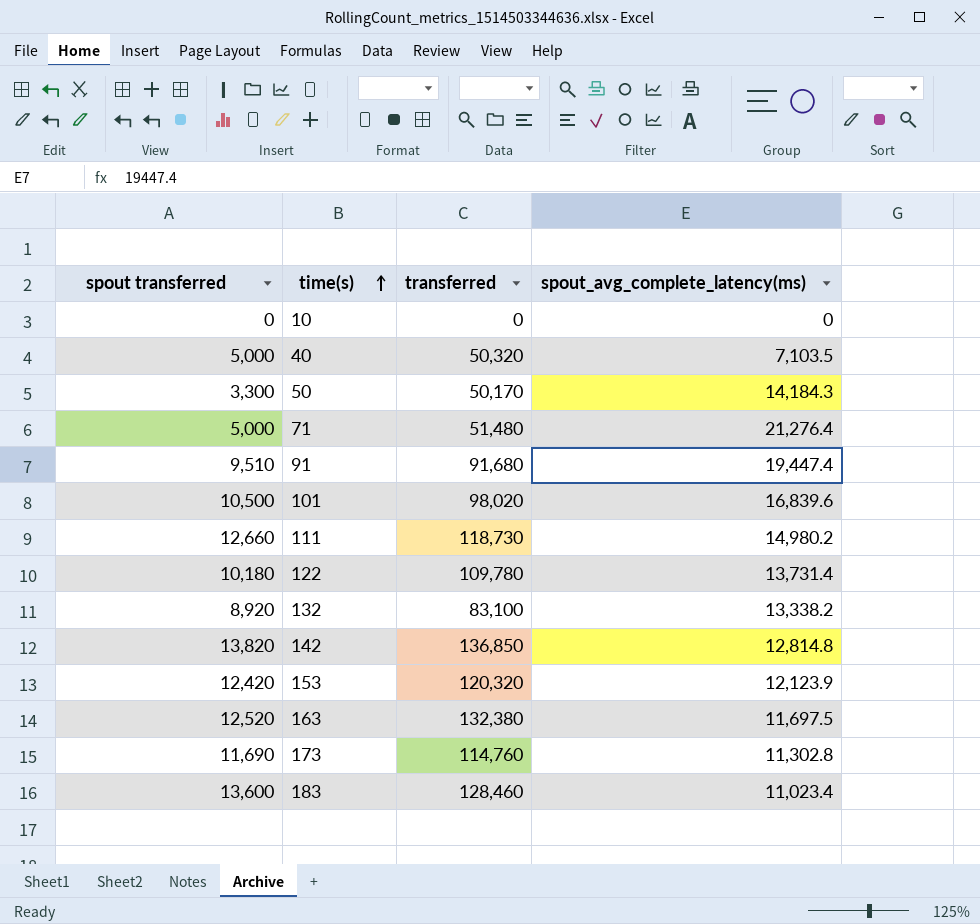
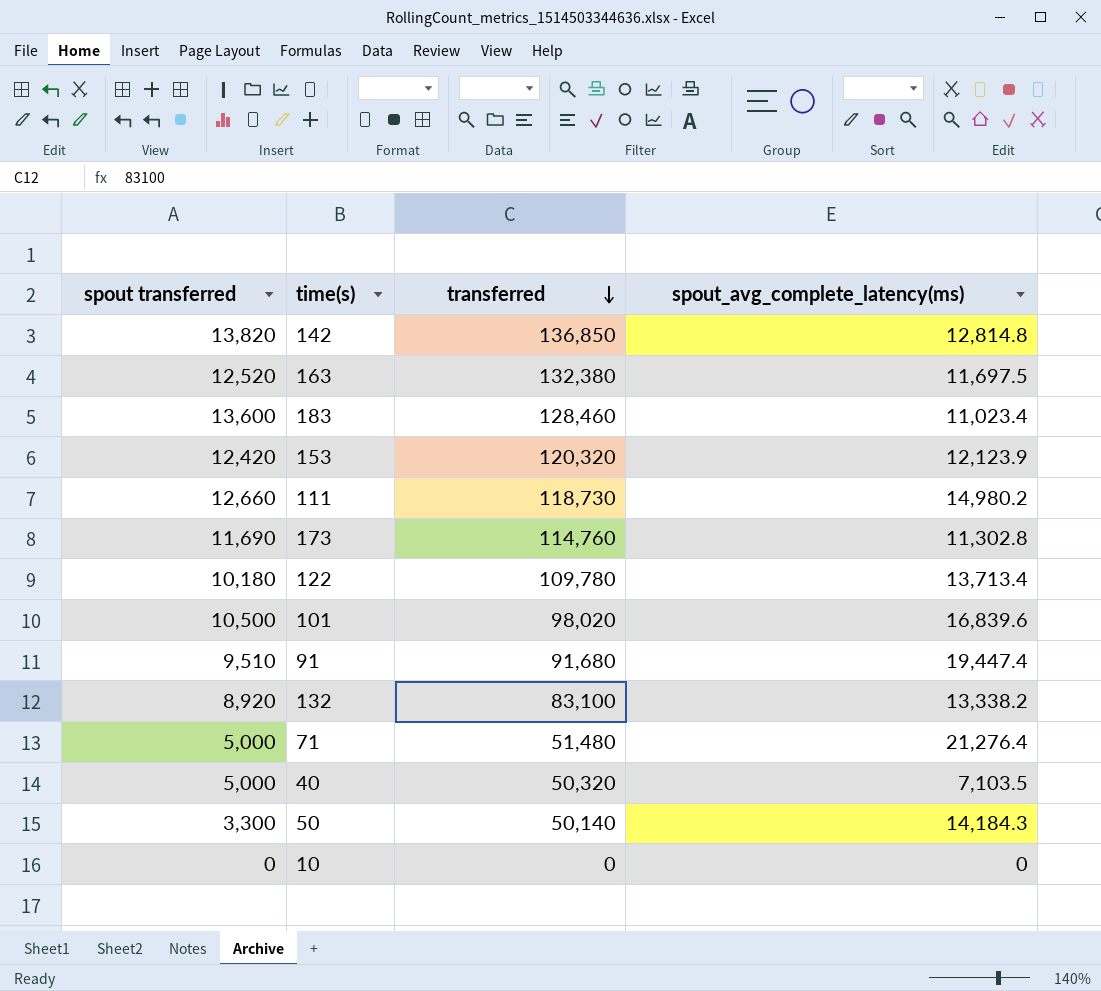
row order: time(s) ascending -> transferred descending
122 | spout_avg_complete_latency(ms): 13,731.4 -> 13,713.4
50 | transferred: 50,170 -> 50,140

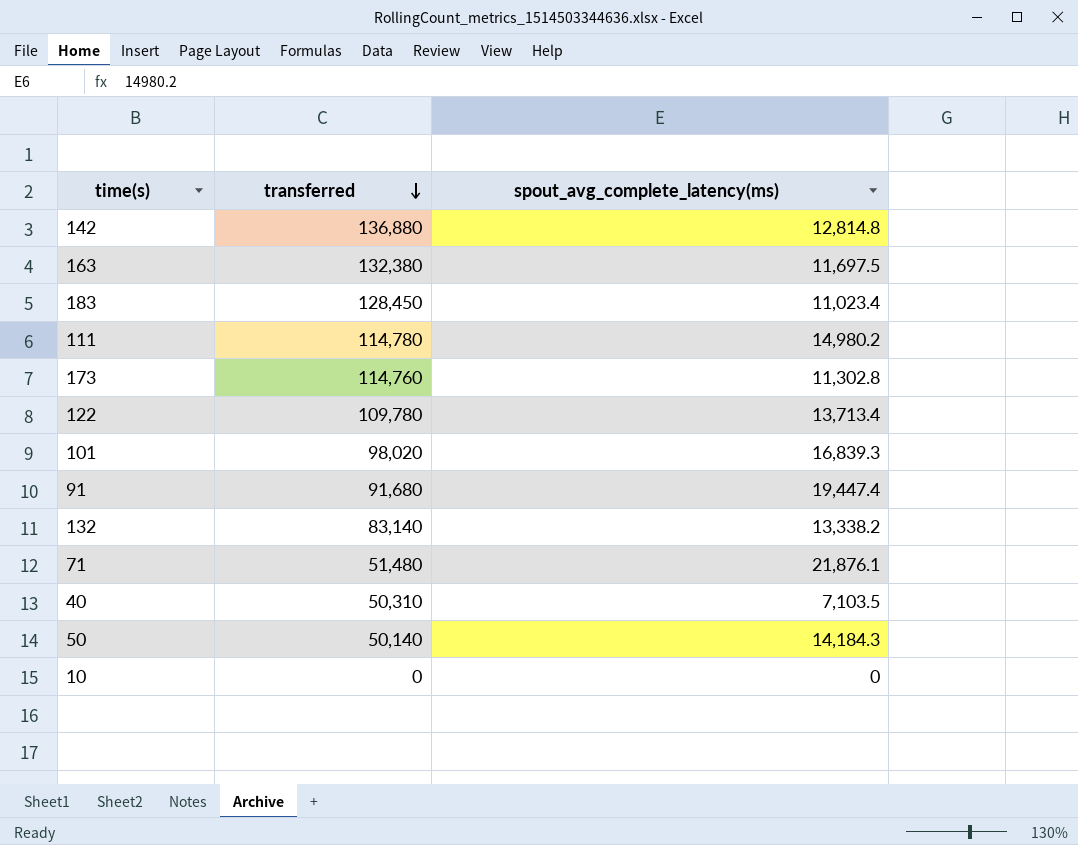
column spout transferred | position: 1 -> none
row 153: 12,420 | 120,320 | 12,123.9 -> none
142 | transferred: 136,850 -> 136,880
183 | transferred: 128,460 -> 128,450
111 | transferred: 118,730 -> 114,780
101 | spout_avg_complete_latency(ms): 16,839.6 -> 16,839.3
132 | transferred: 83,100 -> 83,140
71 | spout_avg_complete_latency(ms): 21,276.4 -> 21,876.1
40 | transferred: 50,320 -> 50,310

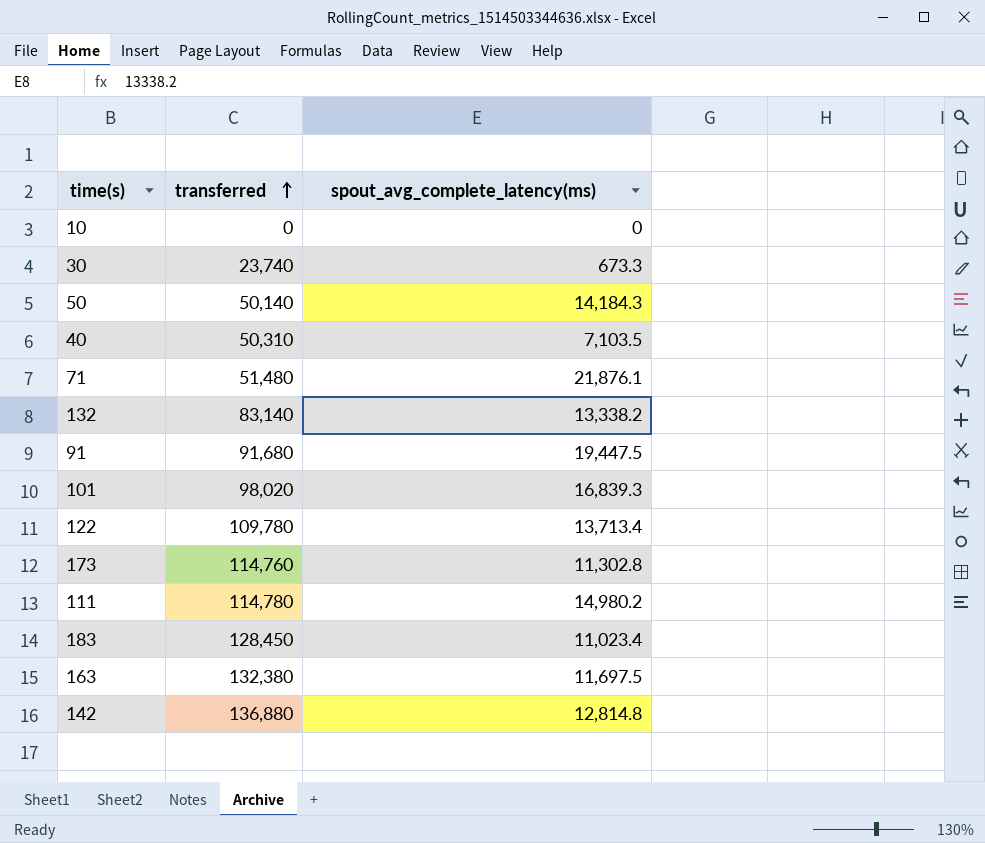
row order: transferred descending -> transferred ascending
row 30: none -> 23,740 | 673.3
91 | spout_avg_complete_latency(ms): 19,447.4 -> 19,447.5

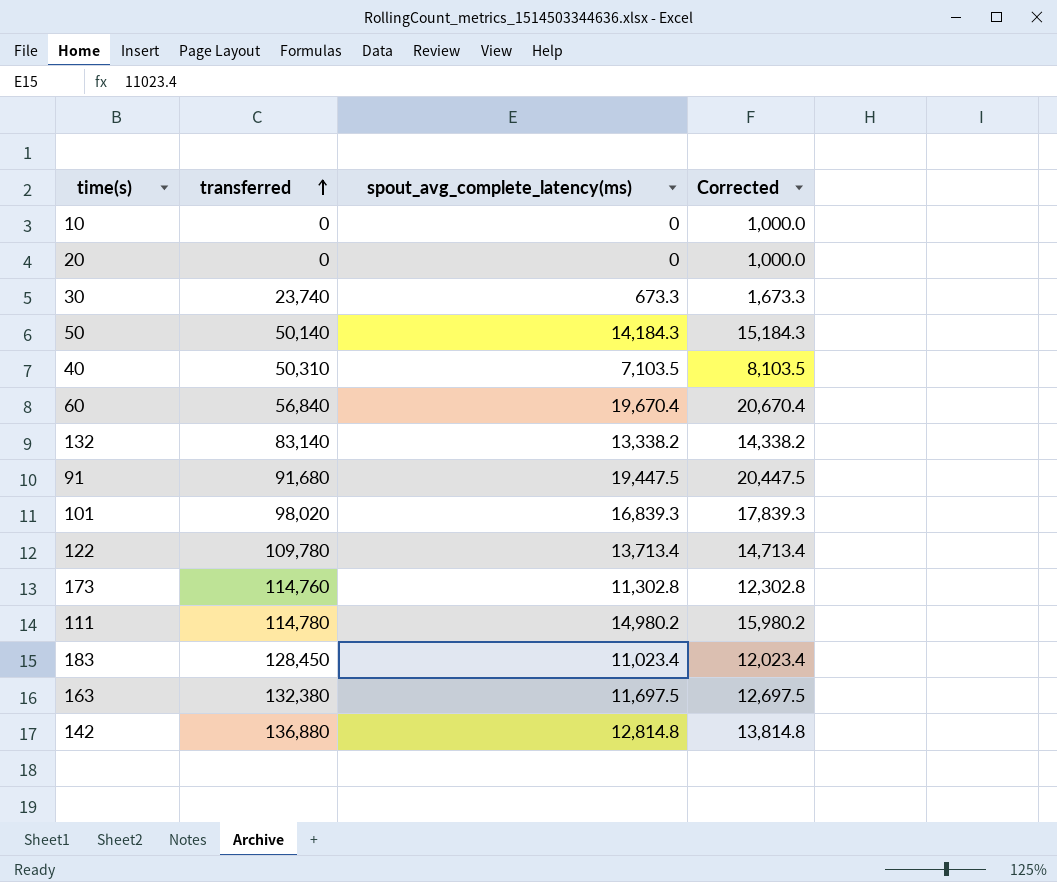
column Corrected | formula: none -> [spout_avg_complete_latency(ms)] + 1000
row 71: 51,480 | 21,876.1 -> none
row 20: none -> 0 | 0 | 1,000.0
row 60: none -> 56,840 | 19,670.4 | 20,670.4

